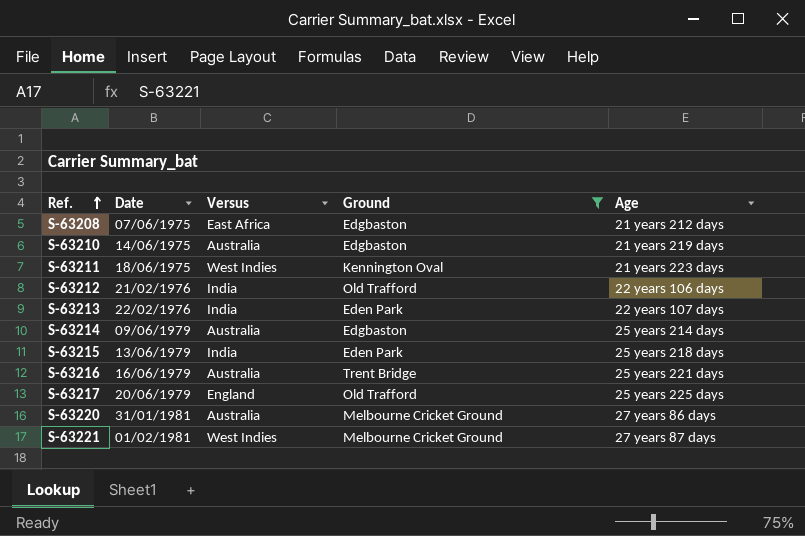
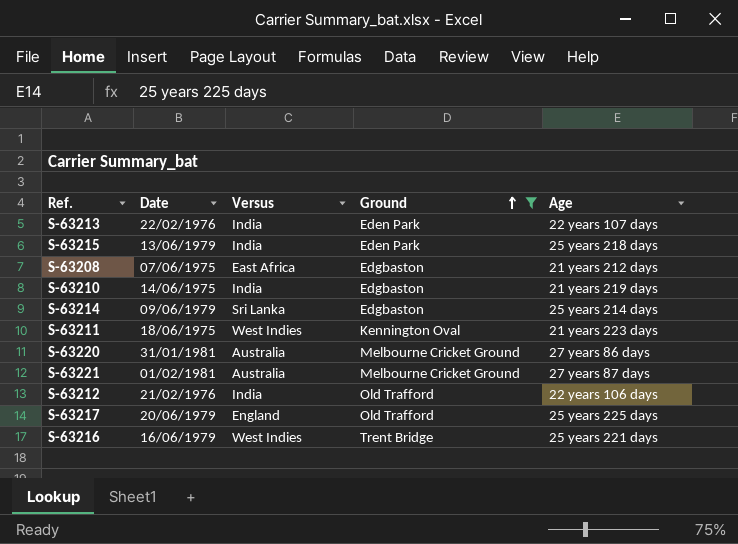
row order: Ref. ascending -> Ground ascending
S-63210 | Versus: Australia -> India
S-63214 | Versus: Australia -> Sri Lanka
S-63221 | Versus: West Indies -> Australia
S-63216 | Versus: Australia -> West Indies

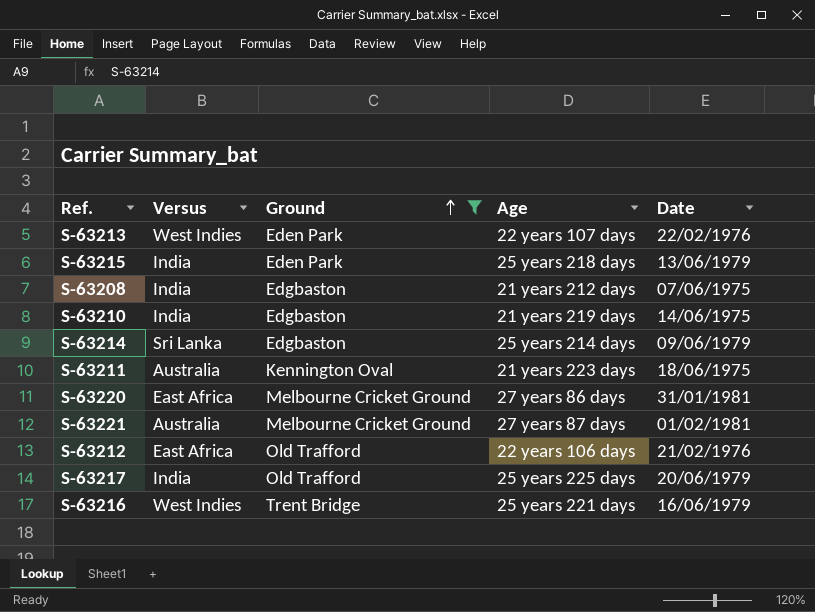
column Date | position: 2 -> 5
S-63213 | Versus: India -> West Indies
S-63208 | Versus: East Africa -> India
S-63211 | Versus: West Indies -> Australia
S-63220 | Versus: Australia -> East Africa
S-63212 | Versus: India -> East Africa
S-63217 | Versus: England -> India

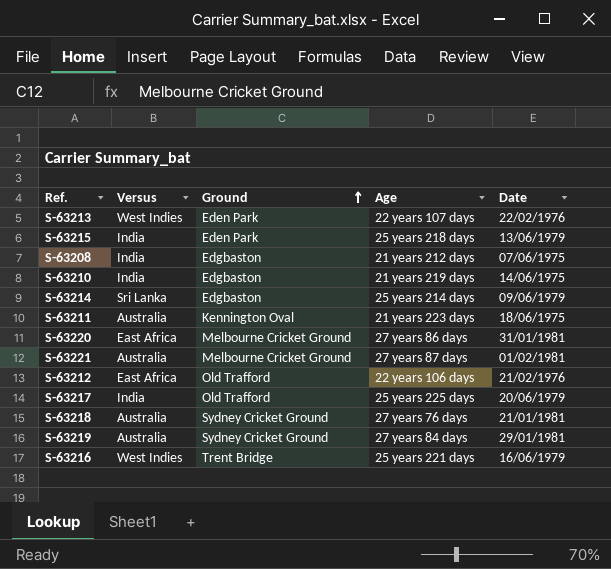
filter: Ground != Sydney Cricket Ground -> none

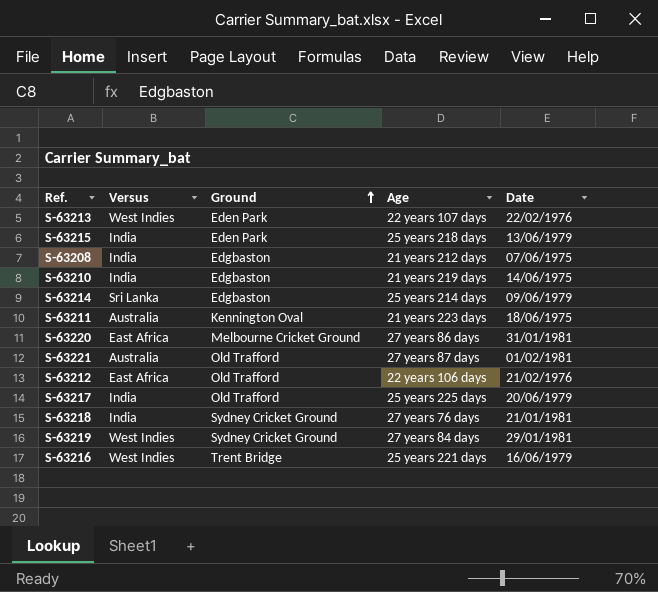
S-63221 | Ground: Melbourne Cricket Ground -> Old Trafford
S-63218 | Versus: Australia -> India
S-63219 | Versus: Australia -> West Indies

